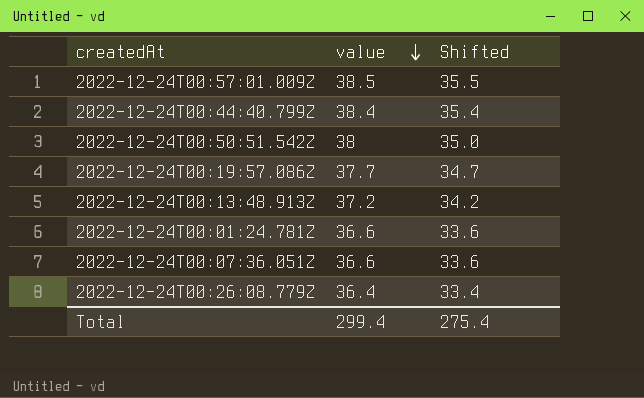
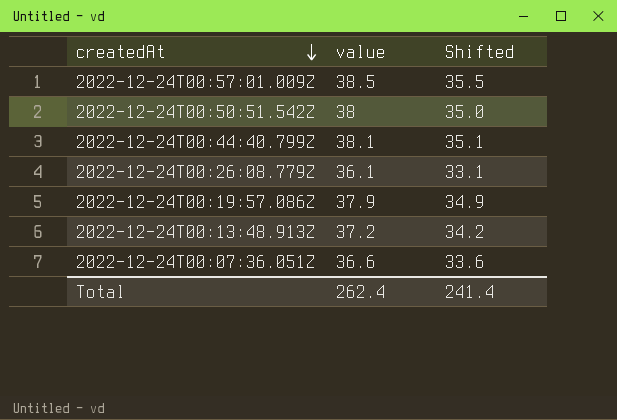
row order: value descending -> createdAt descending
row 2022-12-24T00:01:24.781Z: 36.6 | 33.6 -> none
2022-12-24T00:44:40.799Z | value: 38.4 -> 38.1
2022-12-24T00:44:40.799Z | Shifted: 35.4 -> 35.1
2022-12-24T00:26:08.779Z | value: 36.4 -> 36.1
2022-12-24T00:26:08.779Z | Shifted: 33.4 -> 33.1
2022-12-24T00:19:57.086Z | value: 37.7 -> 37.9
2022-12-24T00:19:57.086Z | Shifted: 34.7 -> 34.9
Total | value: 299.4 -> 262.4
Total | Shifted: 275.4 -> 241.4

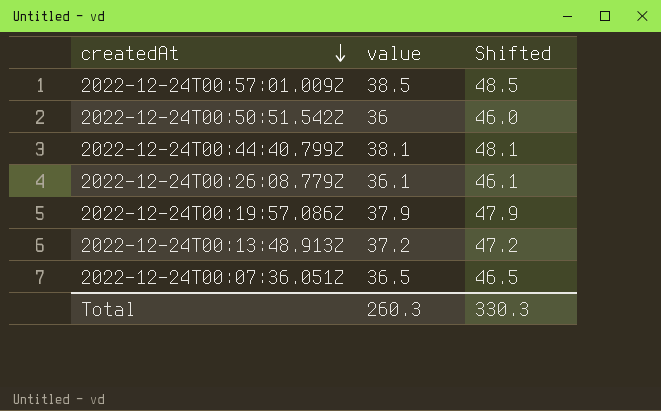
column Shifted | formula: [value] - 3 -> [value] + 10
2022-12-24T00:50:51.542Z | value: 38 -> 36
2022-12-24T00:07:36.051Z | value: 36.6 -> 36.5
Total | value: 262.4 -> 260.3
Total | Shifted: 241.4 -> 330.3

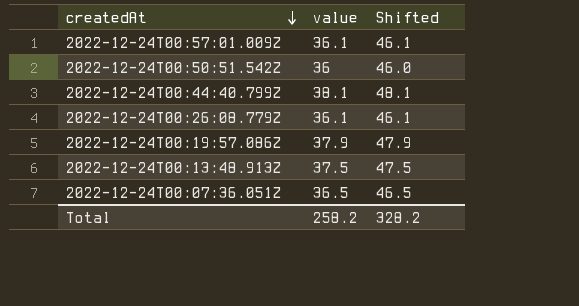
2022-12-24T00:57:01.009Z | value: 38.5 -> 36.1
2022-12-24T00:57:01.009Z | Shifted: 48.5 -> 46.1
2022-12-24T00:13:48.913Z | value: 37.2 -> 37.5
2022-12-24T00:13:48.913Z | Shifted: 47.2 -> 47.5
Total | value: 260.3 -> 258.2
Total | Shifted: 330.3 -> 328.2

